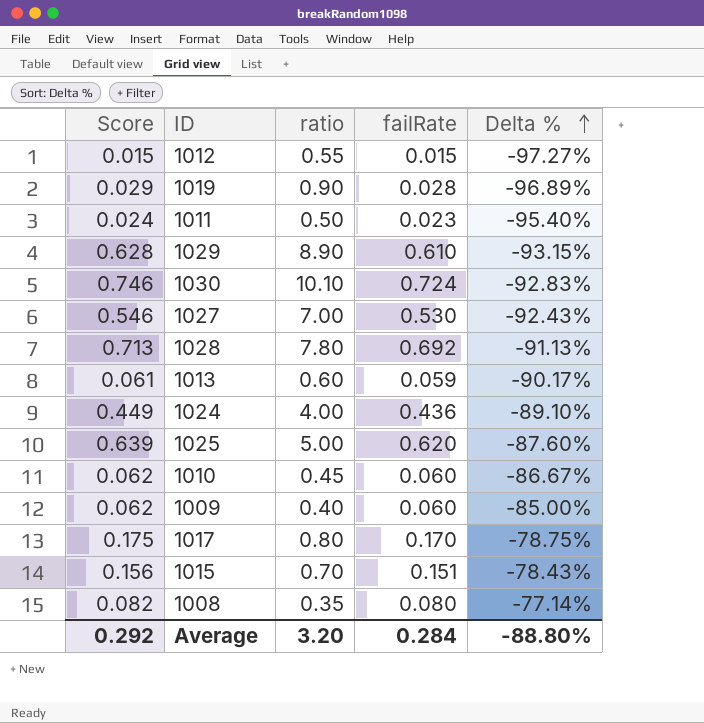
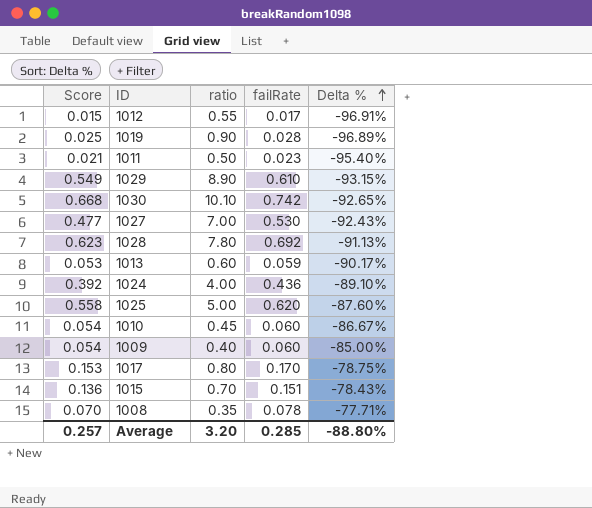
column Score | formula: [failRate] * 1.03 -> [failRate] * 0.9
1012 | failRate: 0.015 -> 0.017
1012 | Delta %: -97.27% -> -96.91%
1030 | failRate: 0.724 -> 0.742
1030 | Delta %: -92.83% -> -92.65%
1008 | failRate: 0.080 -> 0.078
1008 | Delta %: -77.14% -> -77.71%
Average | Score: 0.292 -> 0.257
Average | failRate: 0.284 -> 0.285

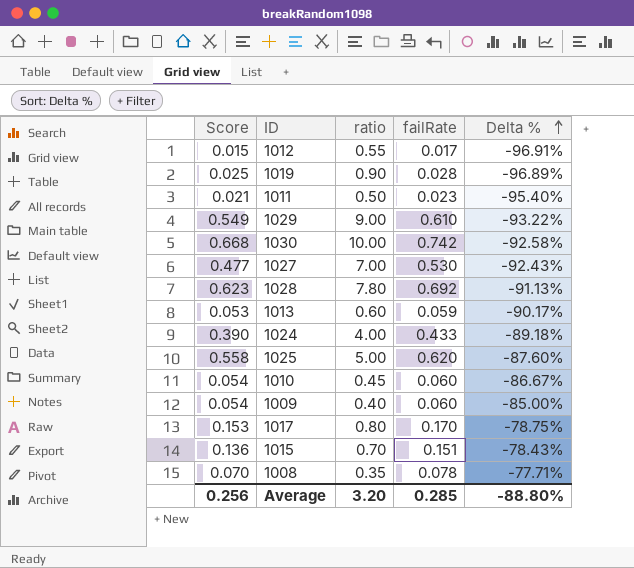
1029 | ratio: 8.90 -> 9.00
1029 | Delta %: -93.15% -> -93.22%
1030 | ratio: 10.10 -> 10.00
1030 | Delta %: -92.65% -> -92.58%
1024 | Score: 0.392 -> 0.390
1024 | failRate: 0.436 -> 0.433
1024 | Delta %: -89.10% -> -89.18%
Average | Score: 0.257 -> 0.256

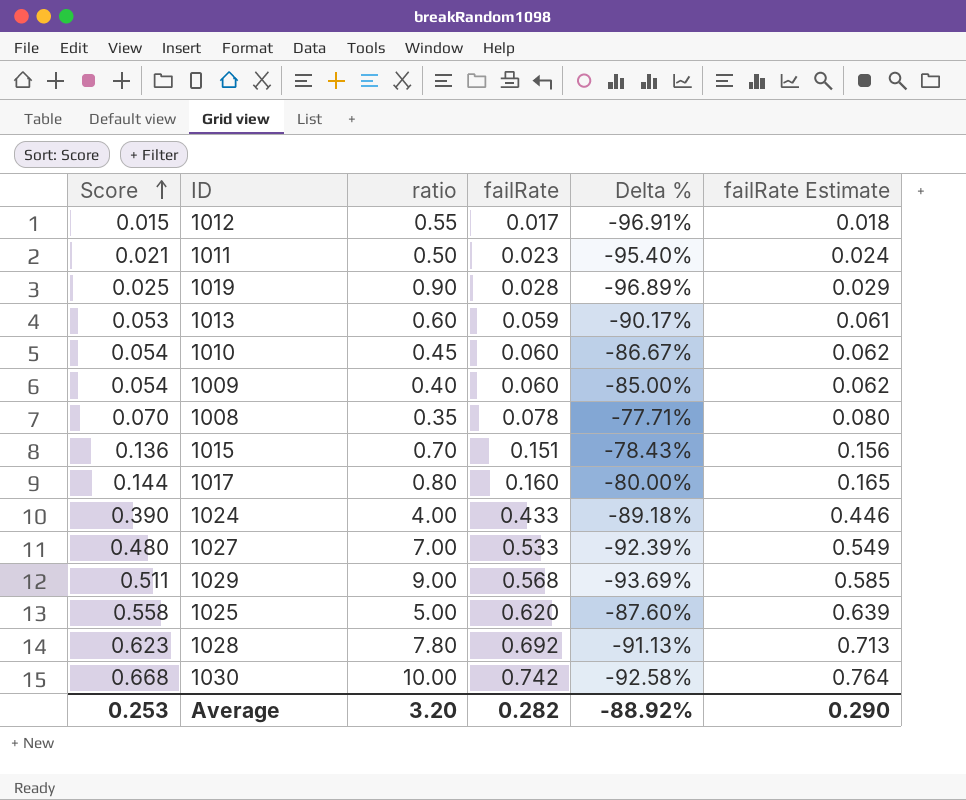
row order: Delta % ascending -> Score ascending
column failRate Estimate | formula: none -> [failRate] * 1.03
1017 | Score: 0.153 -> 0.144
1017 | failRate: 0.170 -> 0.160
1017 | Delta %: -78.75% -> -80.00%
1027 | Score: 0.477 -> 0.480
1027 | failRate: 0.530 -> 0.533
1027 | Delta %: -92.43% -> -92.39%
1029 | Score: 0.549 -> 0.511
1029 | failRate: 0.610 -> 0.568
1029 | Delta %: -93.22% -> -93.69%
Average | Score: 0.256 -> 0.253
Average | failRate: 0.285 -> 0.282
Average | Delta %: -88.80% -> -88.92%

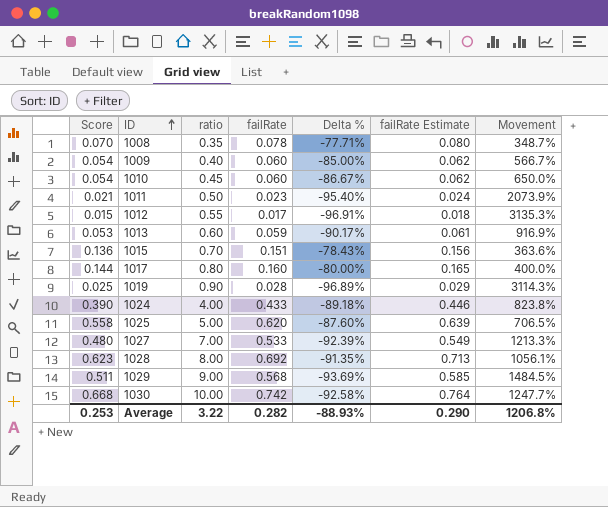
row order: Score ascending -> ID ascending
column Movement | formula: none -> ([ratio] - [failRate]) / [failRate]
1028 | ratio: 7.80 -> 8.00
1028 | Delta %: -91.13% -> -91.35%
Average | ratio: 3.20 -> 3.22
Average | Delta %: -88.92% -> -88.93%

